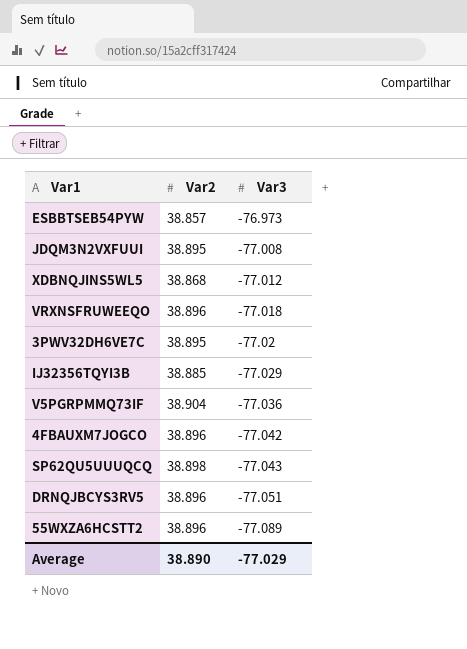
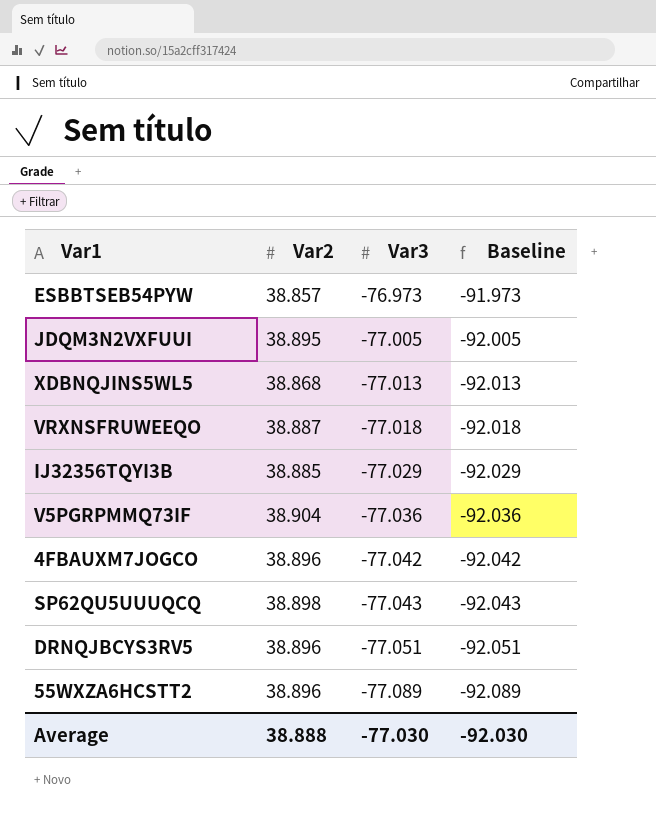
column Baseline | formula: none -> [Var3] - 15
row 3PWV32DH6VE7C: 38.895 | -77.02 -> none
JDQM3N2VXFUUI | Var3: -77.008 -> -77.005
XDBNQJINS5WL5 | Var3: -77.012 -> -77.013
VRXNSFRUWEEQO | Var2: 38.896 -> 38.887
Average | Var2: 38.890 -> 38.888
Average | Var3: -77.029 -> -77.030

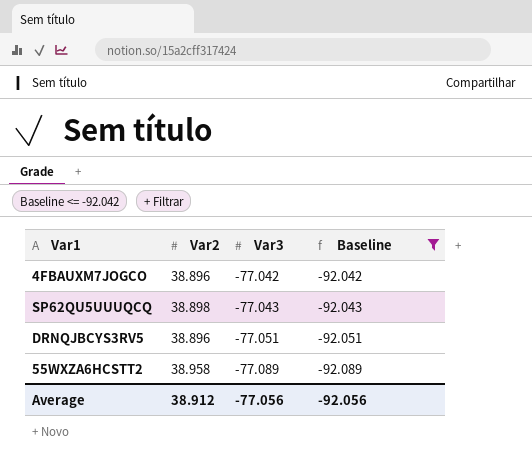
filter: none -> Baseline <= -92.042
55WXZA6HCSTT2 | Var2: 38.896 -> 38.958
Average | Var2: 38.888 -> 38.912
Average | Var3: -77.030 -> -77.056
Average | Baseline: -92.030 -> -92.056

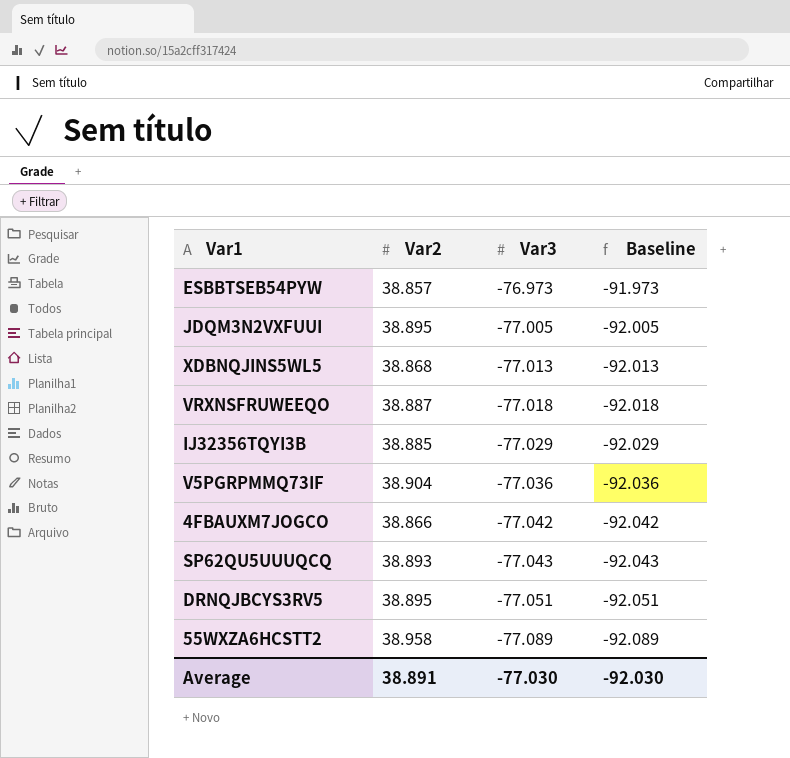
filter: Baseline <= -92.042 -> none
4FBAUXM7JOGCO | Var2: 38.896 -> 38.866
SP62QU5UUUQCQ | Var2: 38.898 -> 38.893
DRNQJBCYS3RV5 | Var2: 38.896 -> 38.895
Average | Var2: 38.912 -> 38.891
Average | Var3: -77.056 -> -77.030
Average | Baseline: -92.056 -> -92.030

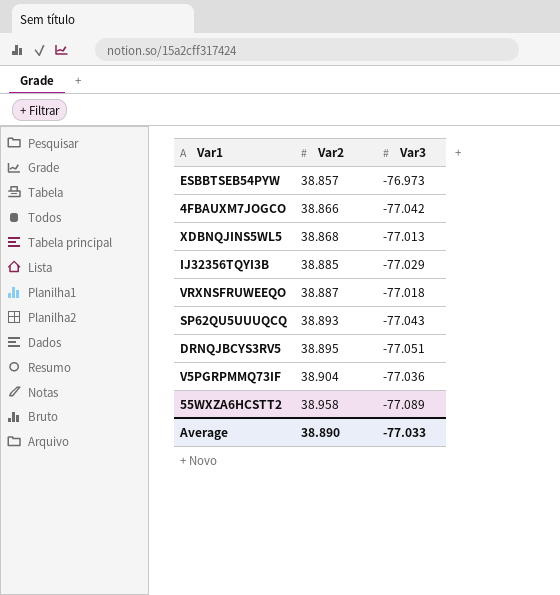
row order: Var3 descending -> Var2 ascending
column Baseline | formula: [Var3] - 15 -> none
row JDQM3N2VXFUUI: 38.895 | -77.005 | -92.005 -> none
Average | Var2: 38.891 -> 38.890
Average | Var3: -77.030 -> -77.033

